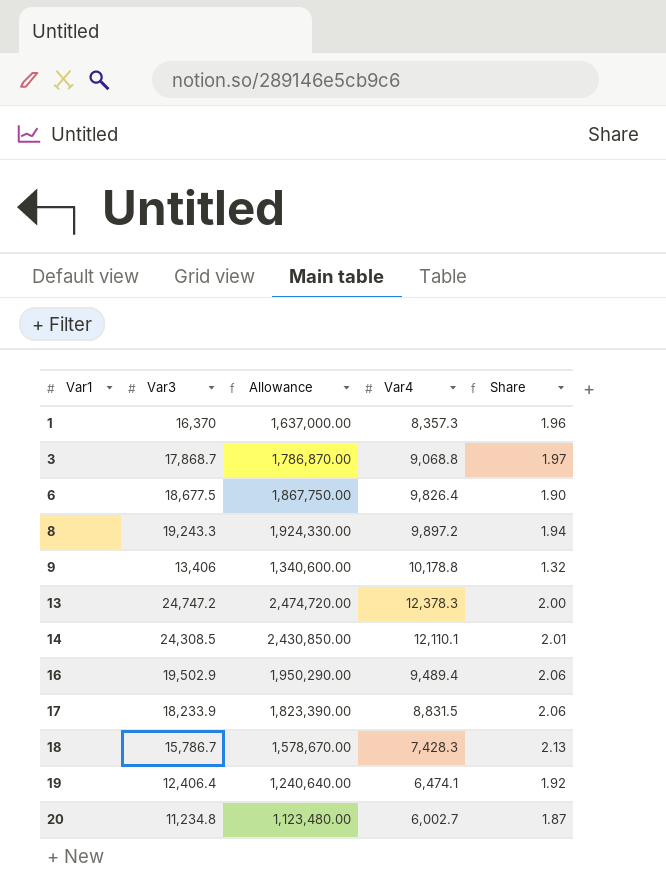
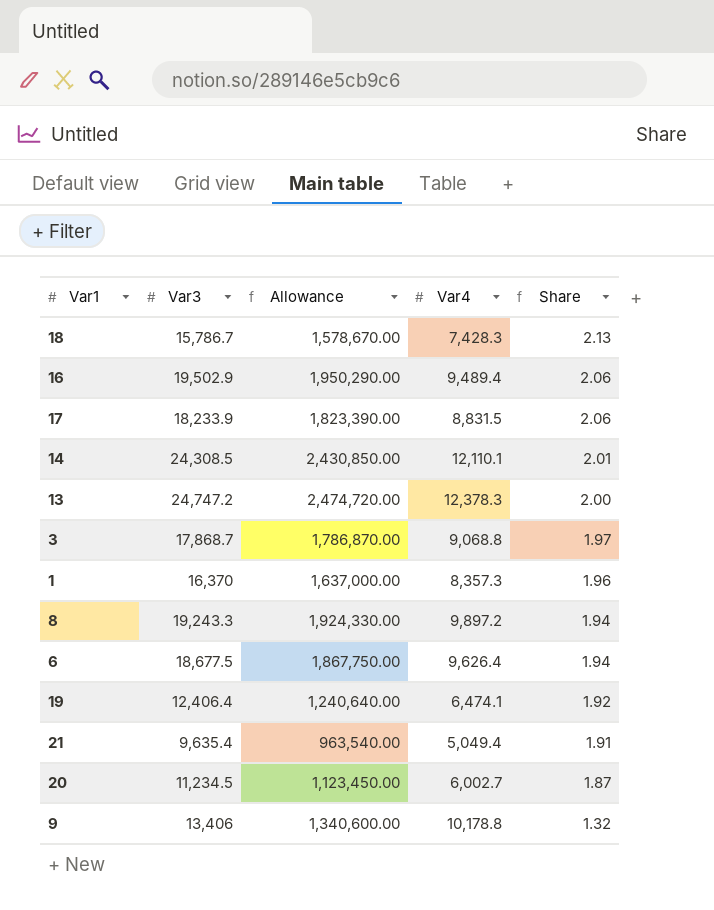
row order: Var1 ascending -> Share descending
6 | Var4: 9,826.4 -> 9,626.4
6 | Share: 1.90 -> 1.94
row 21: none -> 9,635.4 | 963,540.00 | 5,049.4 | 1.91
20 | Var3: 11,234.8 -> 11,234.5
20 | Allowance: 1,123,480.00 -> 1,123,450.00

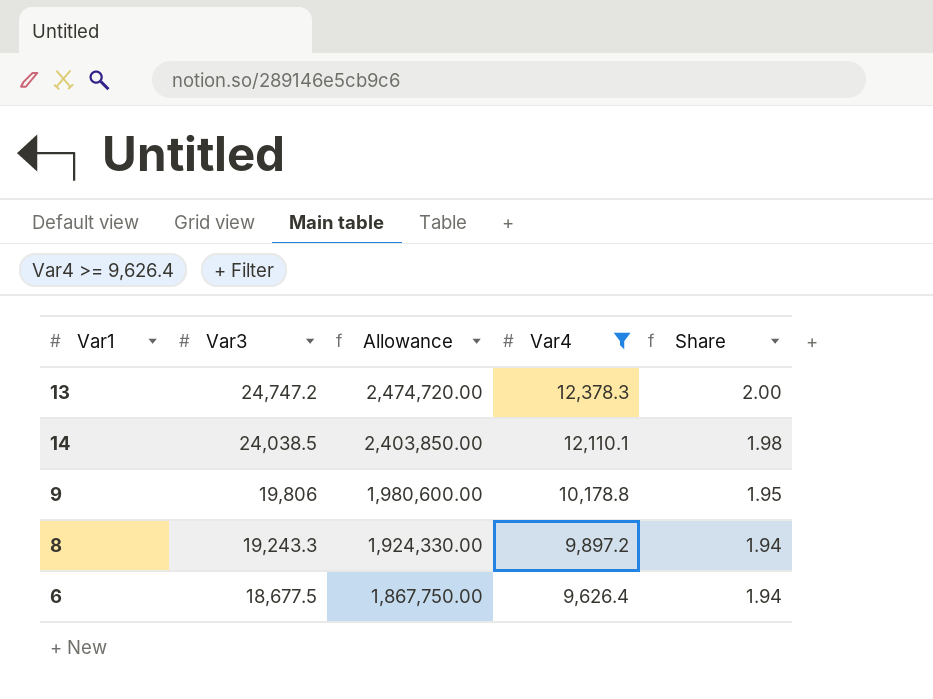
filter: none -> Var4 >= 9,626.4
row order: Share descending -> Var3 descending
14 | Var3: 24,308.5 -> 24,038.5
14 | Allowance: 2,430,850.00 -> 2,403,850.00
14 | Share: 2.01 -> 1.98
9 | Var3: 13,406 -> 19,806
9 | Allowance: 1,340,600.00 -> 1,980,600.00
9 | Share: 1.32 -> 1.95

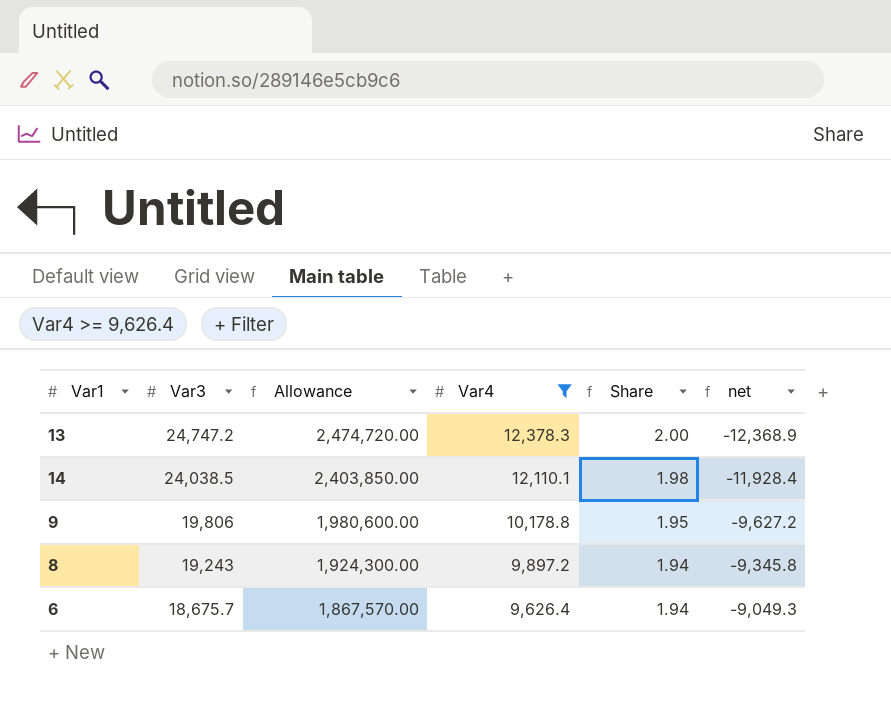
column net | formula: none -> [Var4] - [Var3]
8 | Var3: 19,243.3 -> 19,243
8 | Allowance: 1,924,330.00 -> 1,924,300.00
6 | Var3: 18,677.5 -> 18,675.7
6 | Allowance: 1,867,750.00 -> 1,867,570.00

